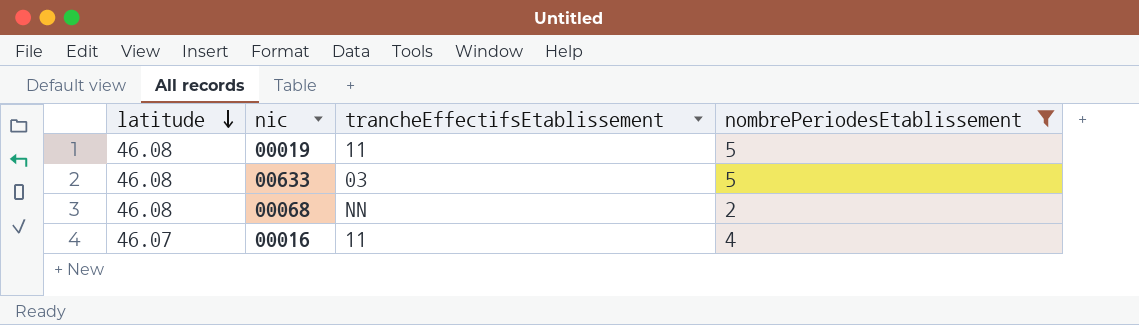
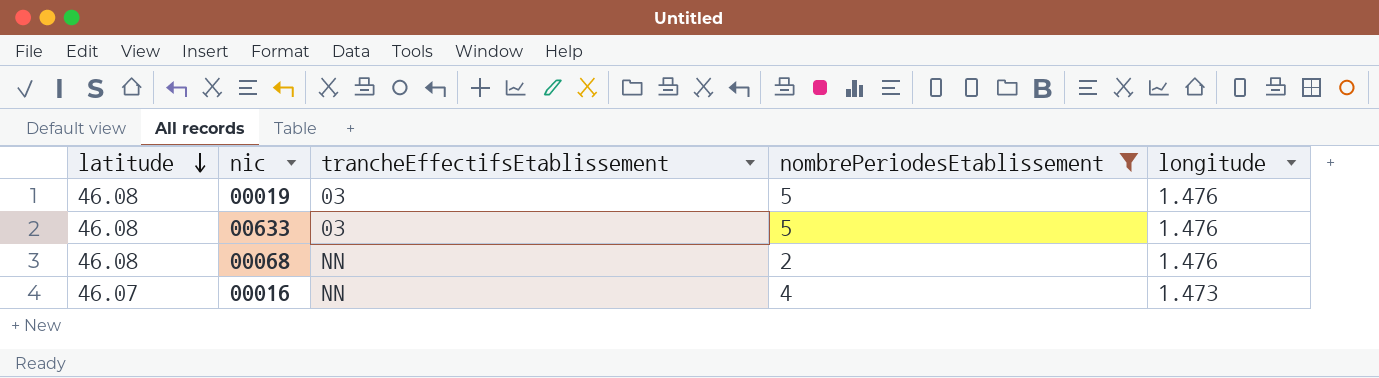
column longitude | position: none -> 5
00019 | trancheEffectifsEtablissement: 11 -> 03
00016 | trancheEffectifsEtablissement: 11 -> NN

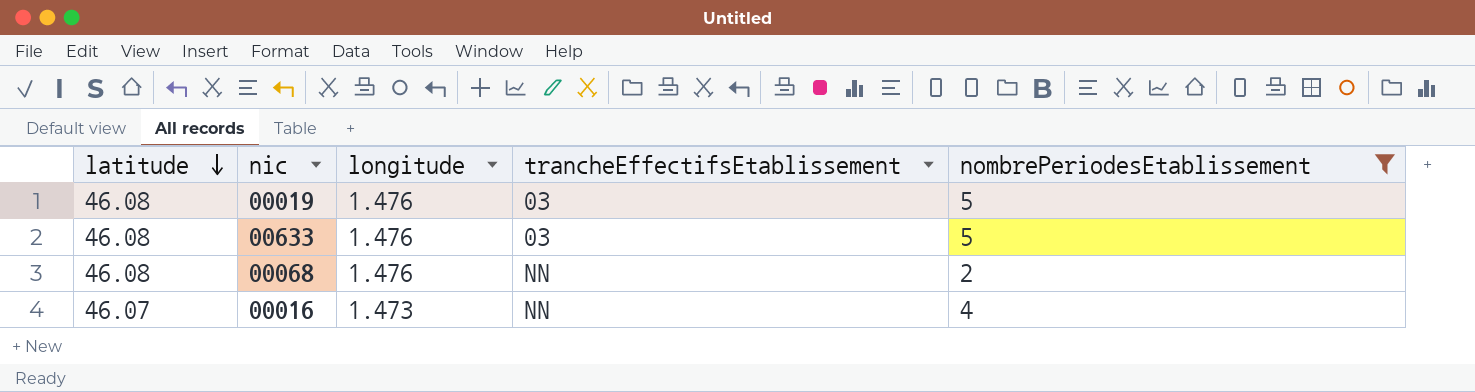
column longitude | position: 5 -> 3

